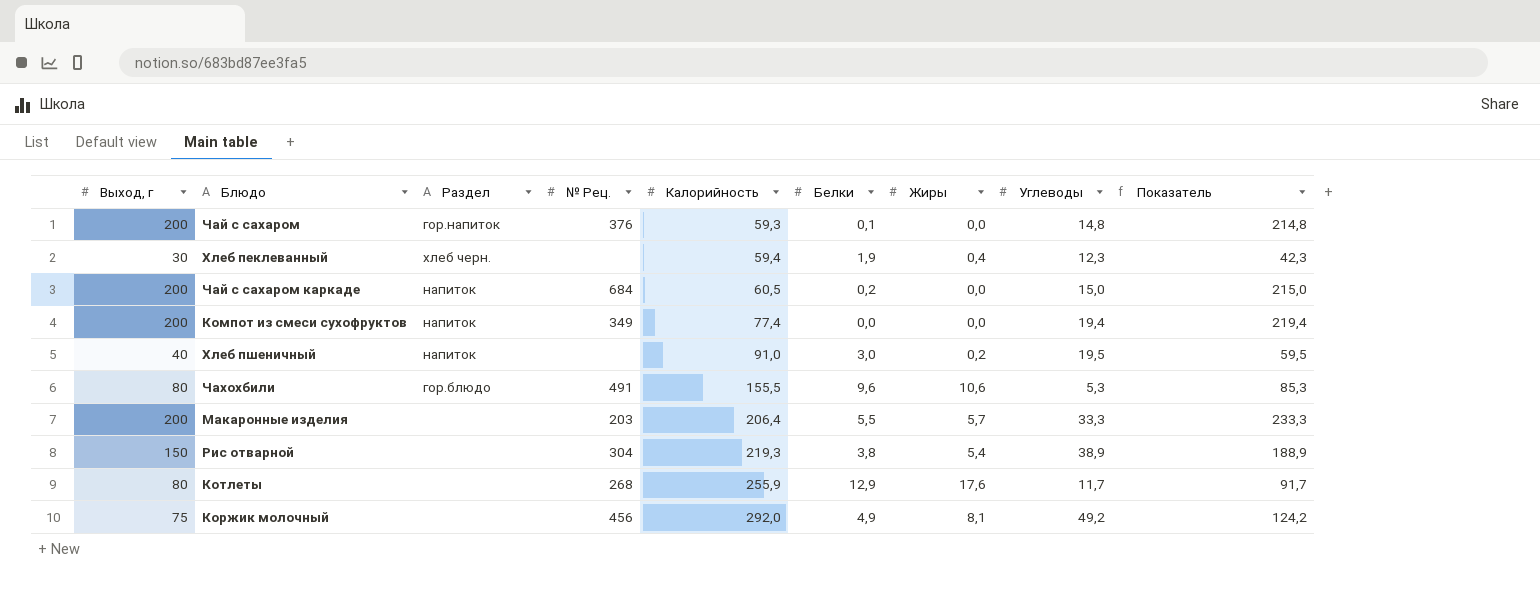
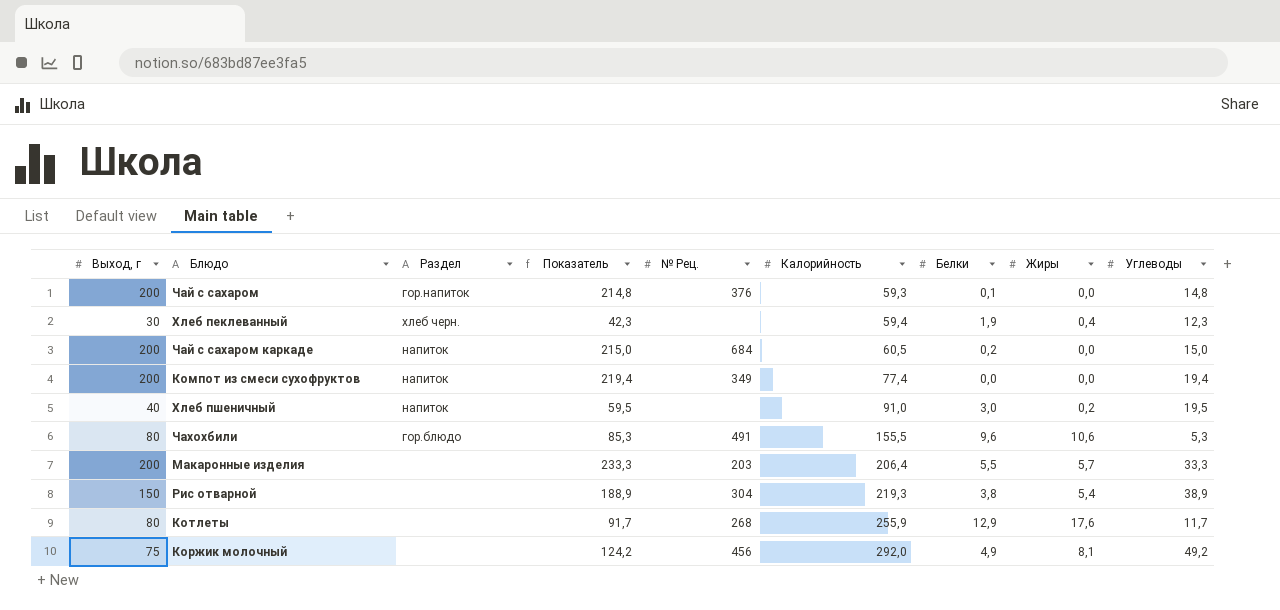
column Показатель | position: 9 -> 4

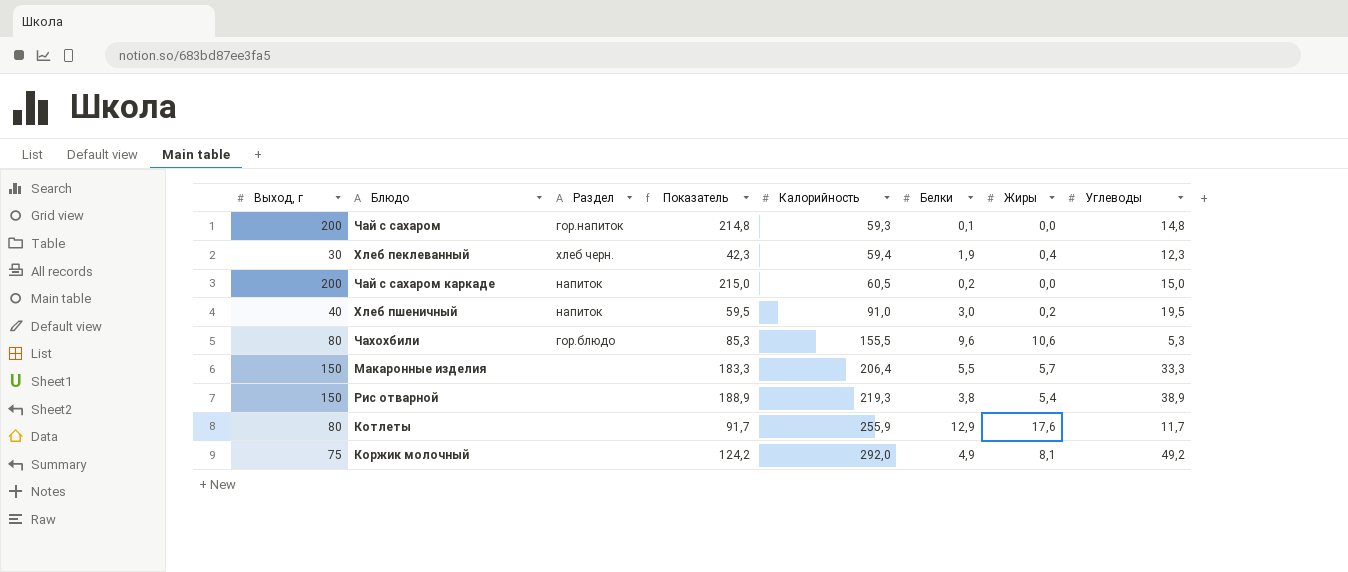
column № Рец. | position: 5 -> none
row Компот из смеси сухофруктов: 200 | напиток | 219,4 | 349 | 77,4 | 0,0 | 0,0 | 19,4 -> none
Макаронные изделия | Выход, г: 200 -> 150
Макаронные изделия | Показатель: 233,3 -> 183,3

